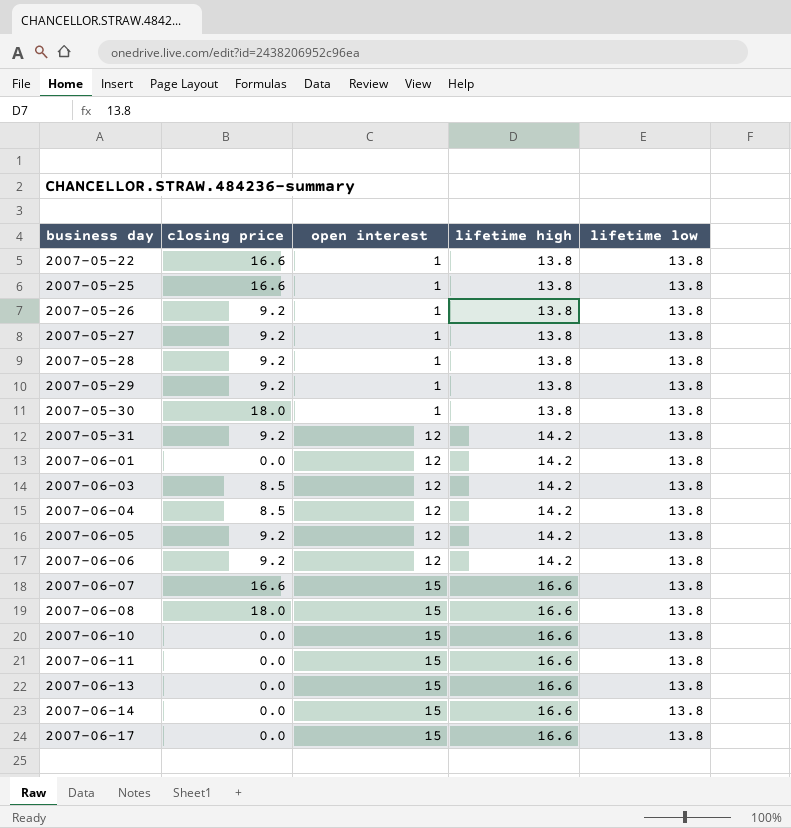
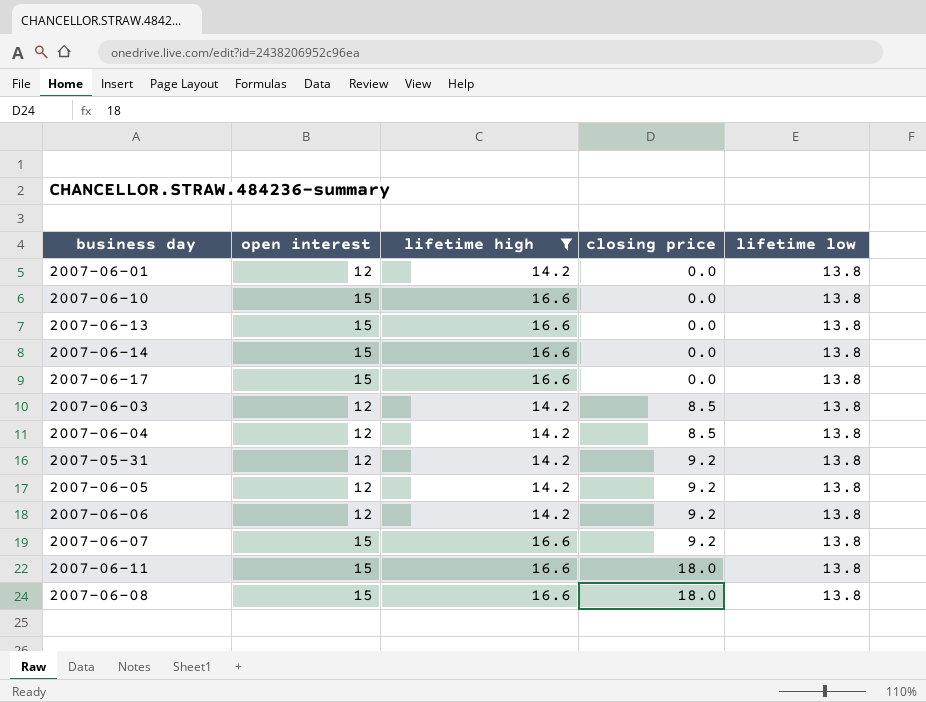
filter: none -> lifetime high != 13.8
row order: business day ascending -> closing price ascending
column closing price | position: 2 -> 4
2007-06-07 | closing price: 16.6 -> 9.2
2007-06-11 | closing price: 0.0 -> 18.0

